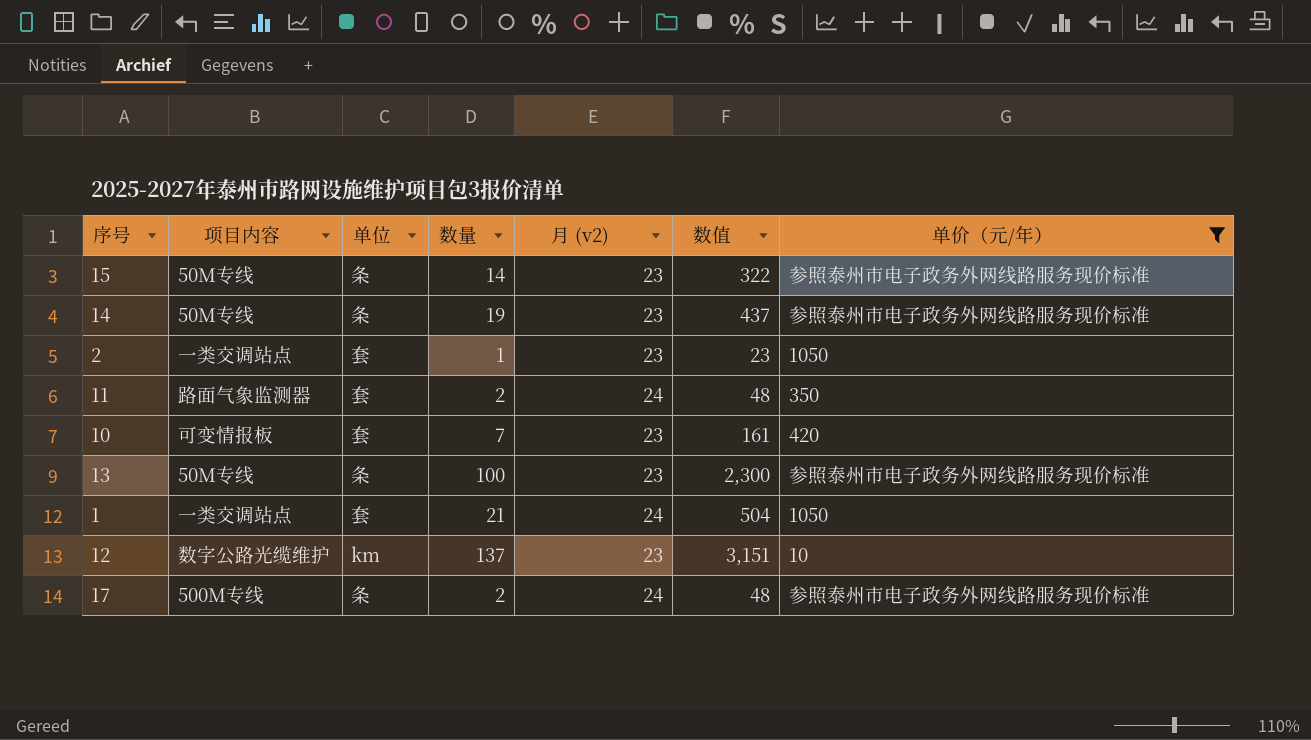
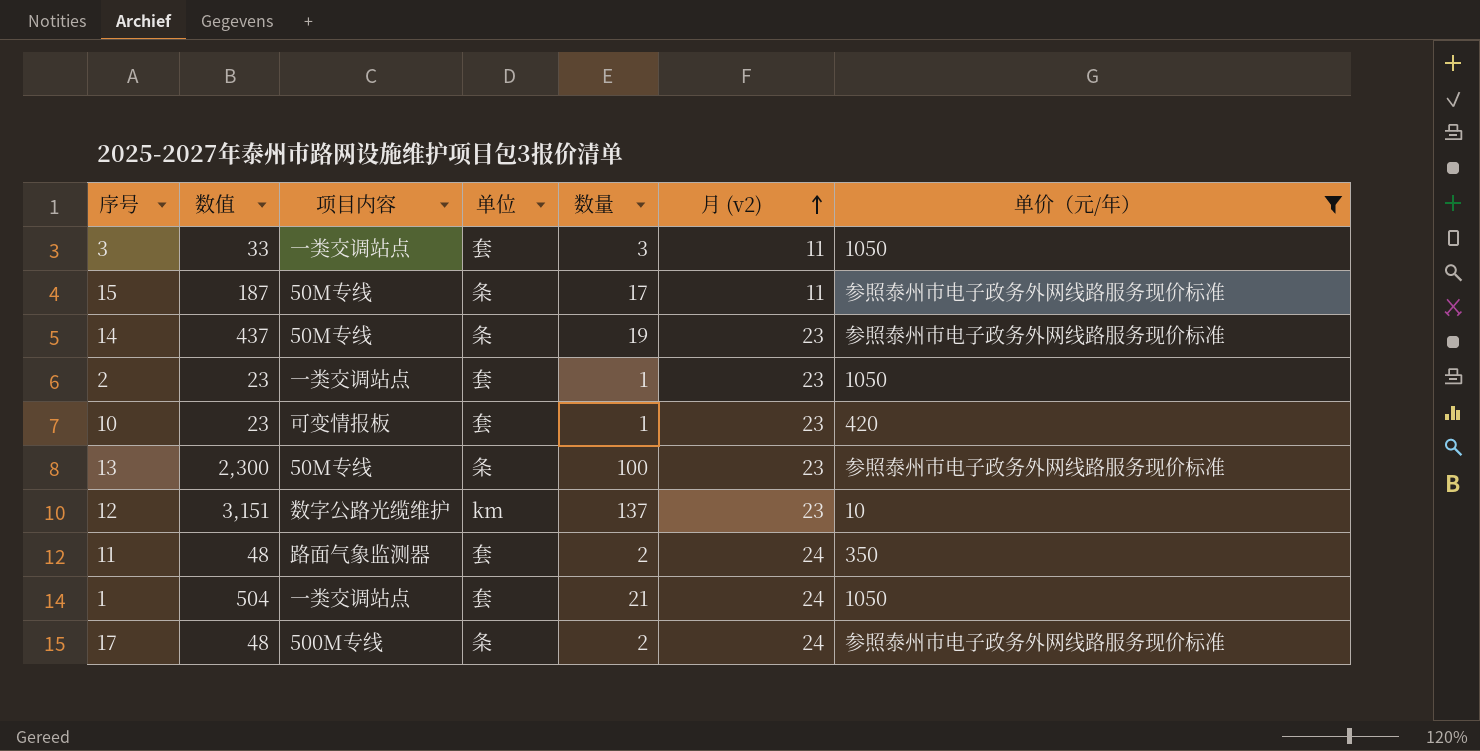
row order: none -> 月 (v2) ascending
column 数值 | position: 6 -> 2
row 3: none -> 33 | 一类交调站点 | 套 | 3 | 11 | 1050
15 | 数值: 322 -> 187
15 | 数量: 14 -> 17
15 | 月 (v2): 23 -> 11
10 | 数值: 161 -> 23
10 | 数量: 7 -> 1

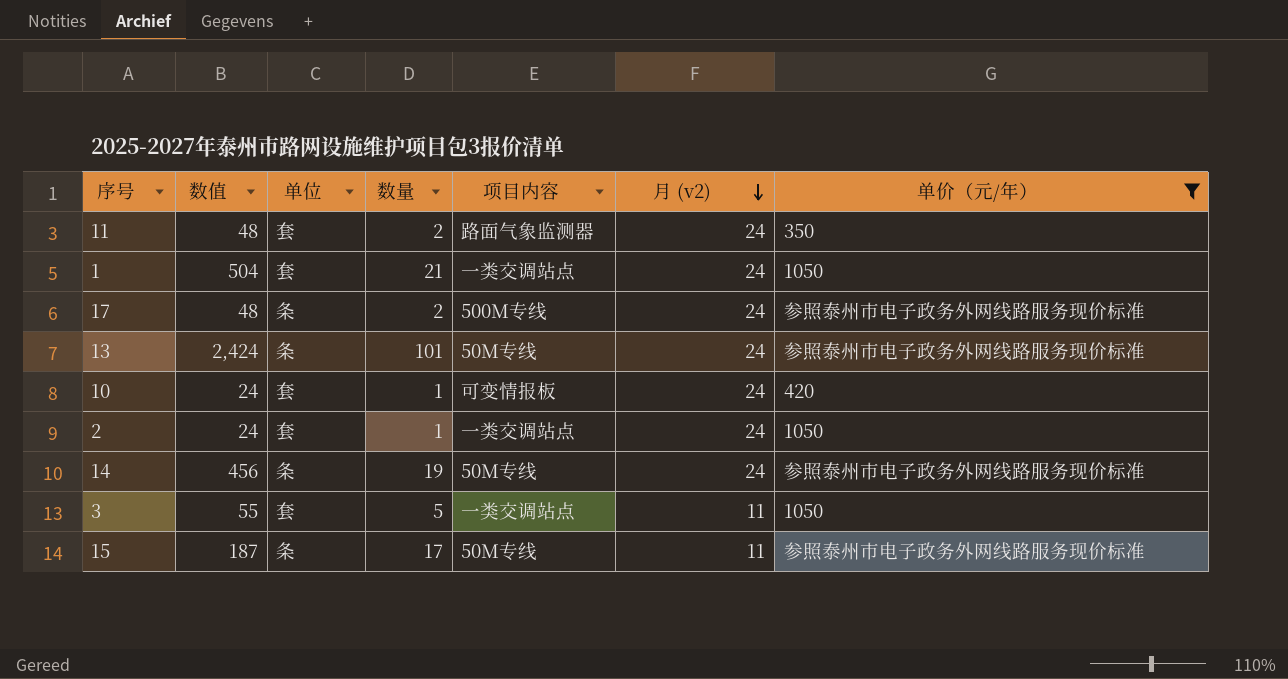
row order: 月 (v2) ascending -> 月 (v2) descending
column 项目内容 | position: 3 -> 5
row 12: 3,151 | 数字公路光缆维护 | km | 137 | 23 | 10 -> none
13 | 数值: 2,300 -> 2,424
13 | 数量: 100 -> 101
13 | 月 (v2): 23 -> 24
10 | 数值: 23 -> 24
10 | 月 (v2): 23 -> 24
2 | 数值: 23 -> 24
2 | 月 (v2): 23 -> 24
14 | 数值: 437 -> 456
14 | 月 (v2): 23 -> 24
3 | 数值: 33 -> 55
3 | 数量: 3 -> 5

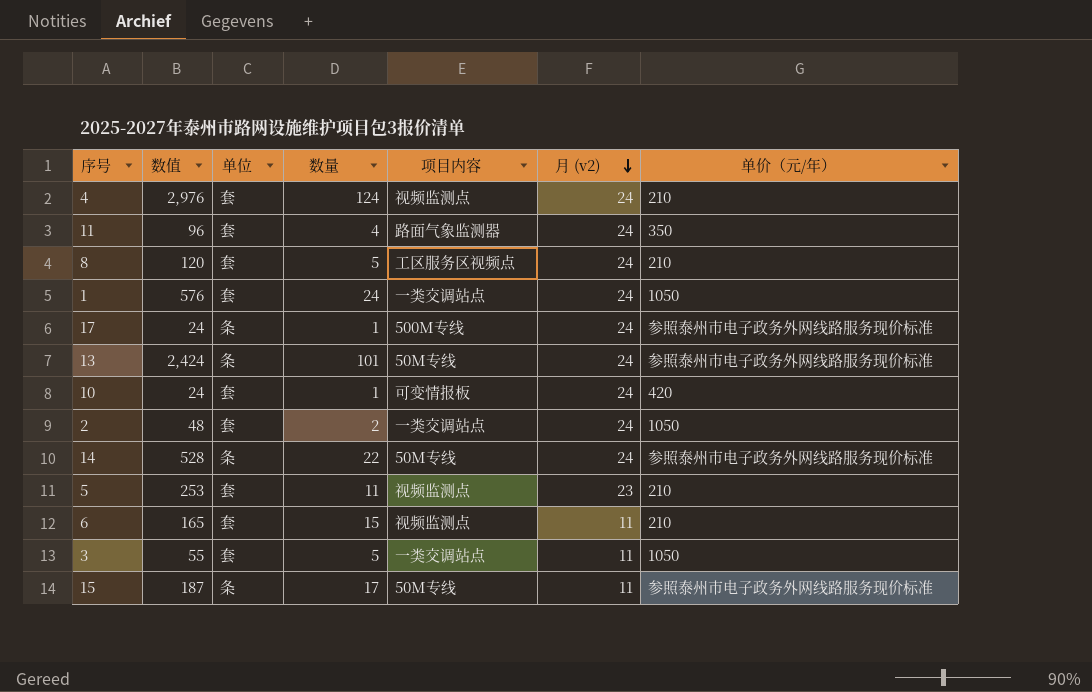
filter: 单价（元/年） != 210 -> none
11 | 数值: 48 -> 96
11 | 数量: 2 -> 4
1 | 数值: 504 -> 576
1 | 数量: 21 -> 24
17 | 数值: 48 -> 24
17 | 数量: 2 -> 1
2 | 数值: 24 -> 48
2 | 数量: 1 -> 2
14 | 数值: 456 -> 528
14 | 数量: 19 -> 22

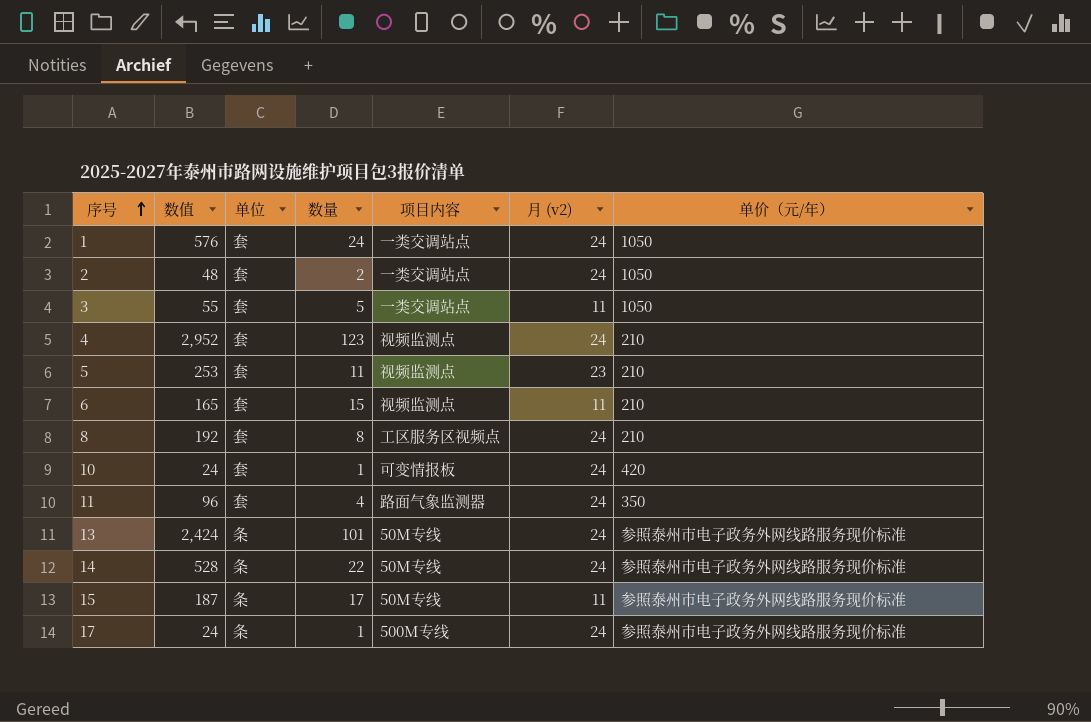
row order: 月 (v2) descending -> 序号 ascending
4 | 数值: 2,976 -> 2,952
4 | 数量: 124 -> 123
8 | 数值: 120 -> 192
8 | 数量: 5 -> 8

